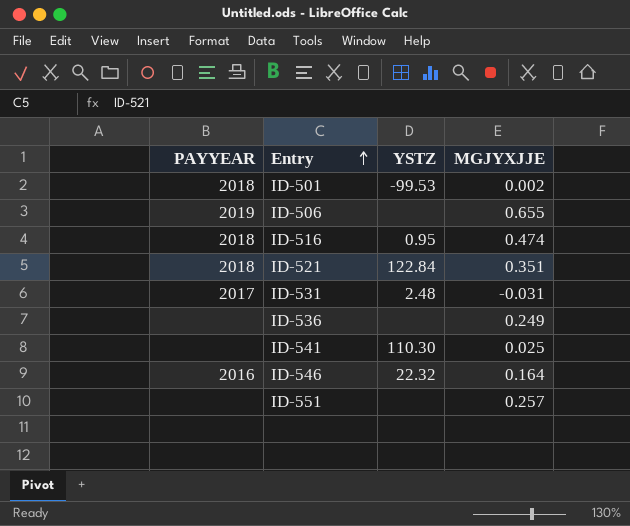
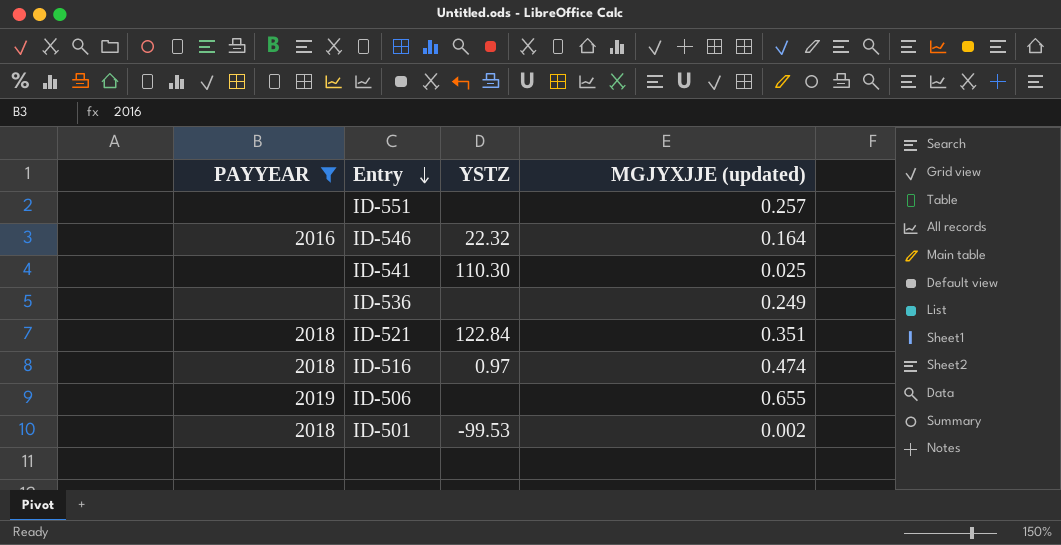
filter: none -> PAYYEAR != 2017
row order: Entry ascending -> Entry descending
column name: MGJYXJJE -> MGJYXJJE (updated)
ID-516 | YSTZ: 0.95 -> 0.97

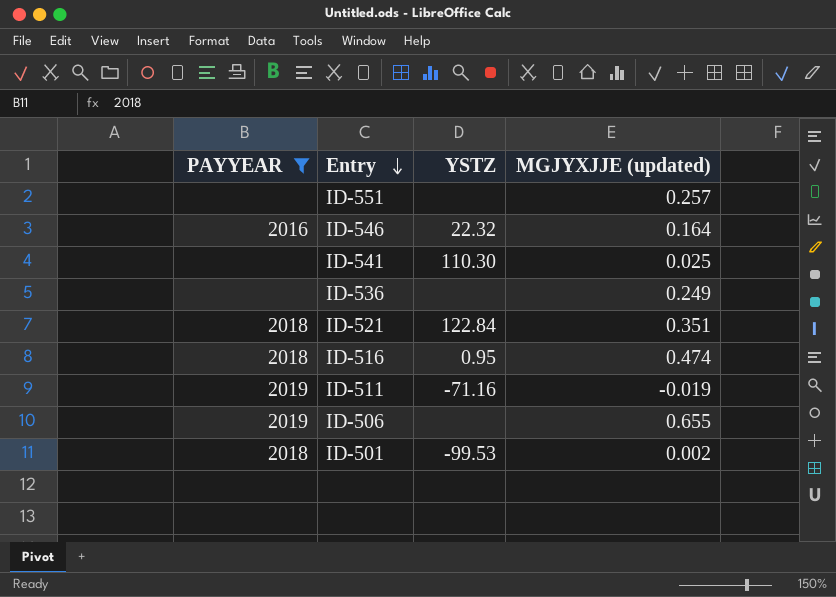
ID-516 | YSTZ: 0.97 -> 0.95
row ID-511: none -> 2019 | -71.16 | -0.019

